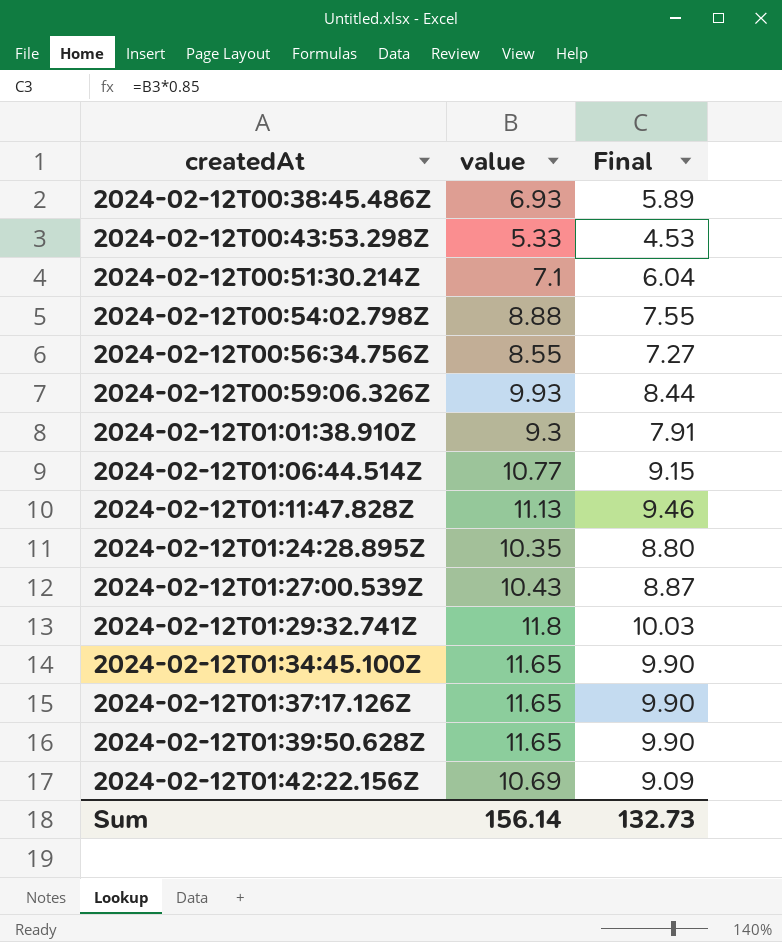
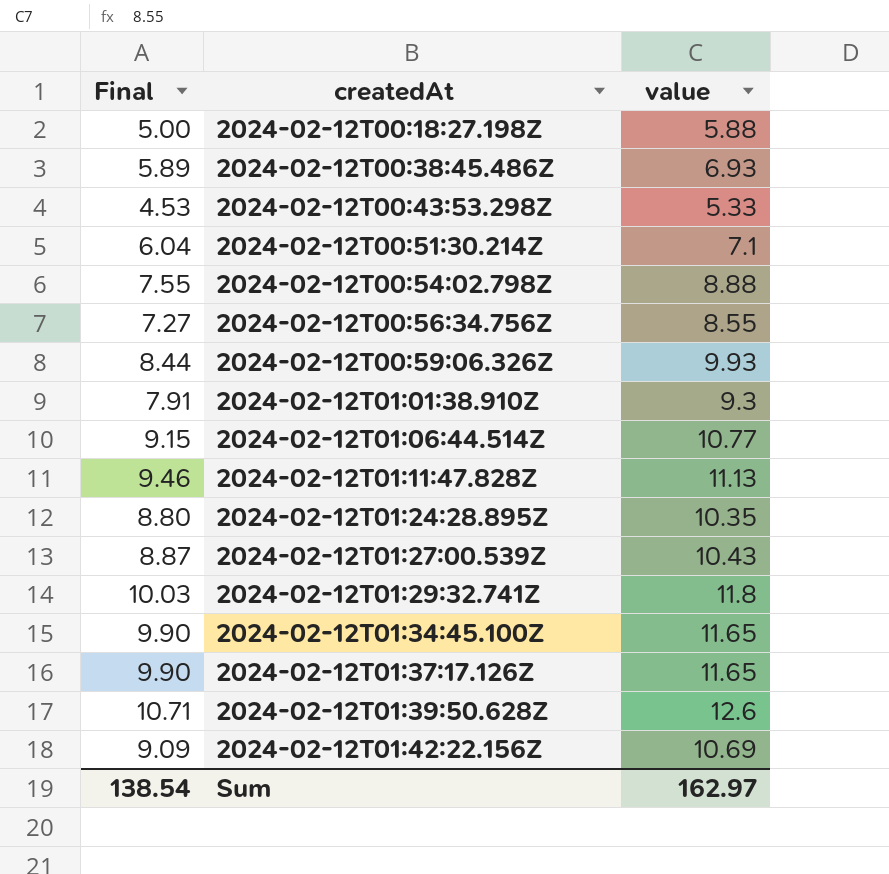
column Final | position: 3 -> 1
row 2024-02-12T00:18:27.198Z: none -> 5.00 | 5.88
2024-02-12T01:39:50.628Z | Final: 9.90 -> 10.71
2024-02-12T01:39:50.628Z | value: 11.65 -> 12.6
Sum | Final: 132.73 -> 138.54
Sum | value: 156.14 -> 162.97

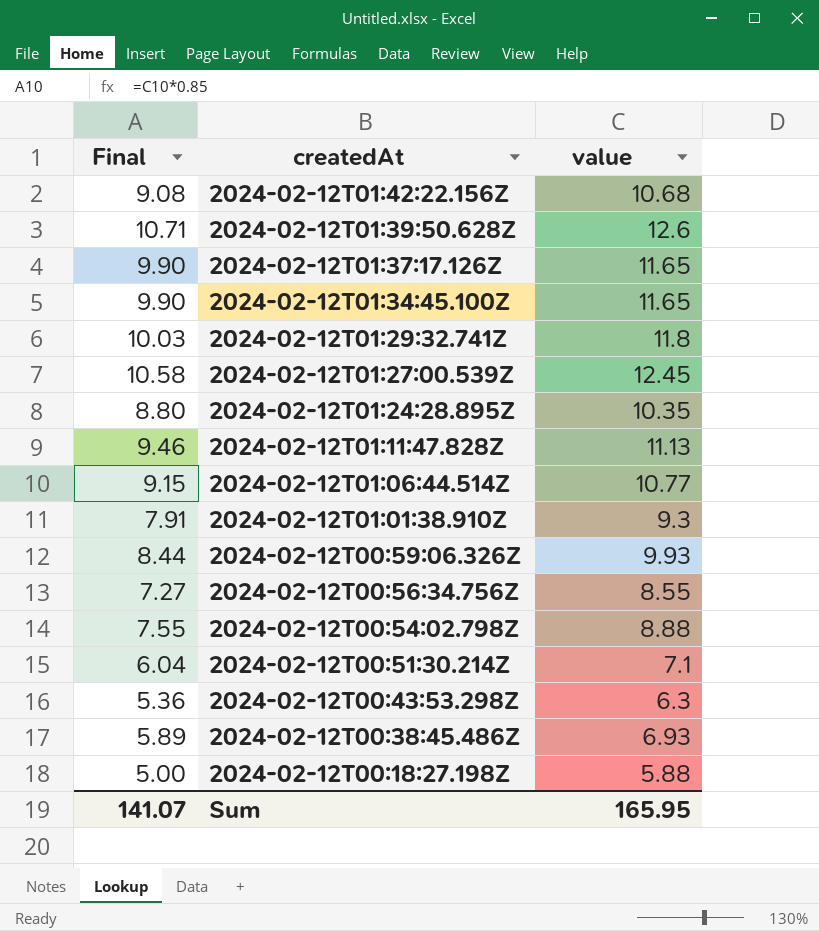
row order: createdAt ascending -> createdAt descending
2024-02-12T01:42:22.156Z | Final: 9.09 -> 9.08
2024-02-12T01:42:22.156Z | value: 10.69 -> 10.68
2024-02-12T01:27:00.539Z | Final: 8.87 -> 10.58
2024-02-12T01:27:00.539Z | value: 10.43 -> 12.45
2024-02-12T00:43:53.298Z | Final: 4.53 -> 5.36
2024-02-12T00:43:53.298Z | value: 5.33 -> 6.3
Sum | Final: 138.54 -> 141.07
Sum | value: 162.97 -> 165.95

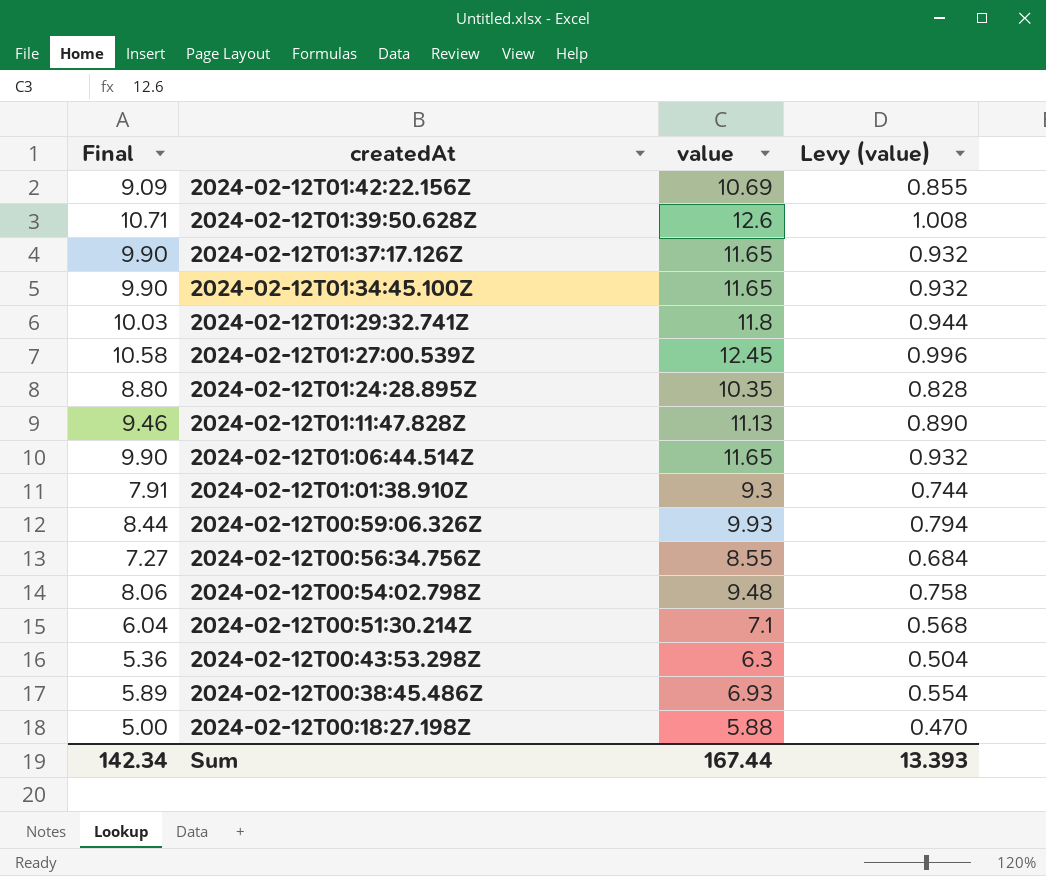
column Levy (value) | formula: none -> [value] * 0.08
2024-02-12T01:42:22.156Z | Final: 9.08 -> 9.09
2024-02-12T01:42:22.156Z | value: 10.68 -> 10.69
2024-02-12T01:06:44.514Z | Final: 9.15 -> 9.90
2024-02-12T01:06:44.514Z | value: 10.77 -> 11.65
2024-02-12T00:54:02.798Z | Final: 7.55 -> 8.06
2024-02-12T00:54:02.798Z | value: 8.88 -> 9.48
Sum | Final: 141.07 -> 142.34
Sum | value: 165.95 -> 167.44

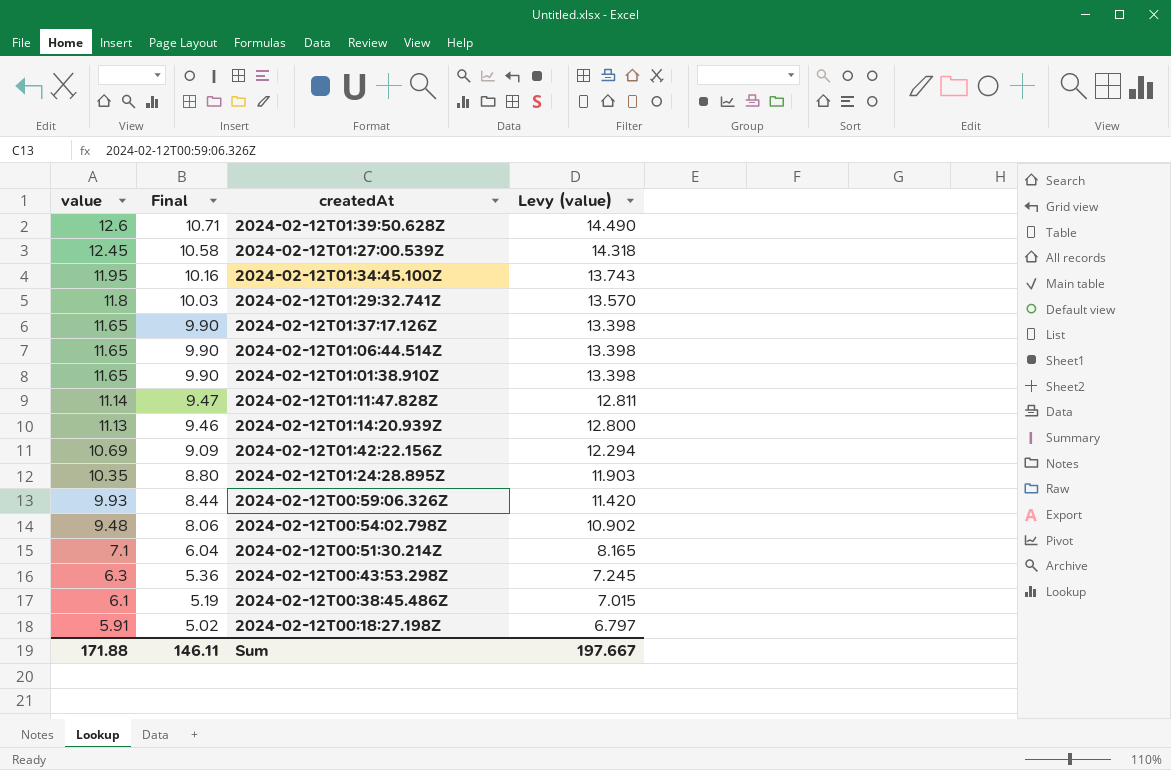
row order: createdAt descending -> value descending
column value | position: 3 -> 1
column Levy (value) | formula: [value] * 0.08 -> [value] * 1.15
row 2024-02-12T00:56:34.756Z: 7.27 | 8.55 | 0.684 -> none
2024-02-12T01:34:45.100Z | value: 11.65 -> 11.95
2024-02-12T01:34:45.100Z | Final: 9.90 -> 10.16
2024-02-12T01:01:38.910Z | value: 9.3 -> 11.65
2024-02-12T01:01:38.910Z | Final: 7.91 -> 9.90
2024-02-12T01:11:47.828Z | value: 11.13 -> 11.14
2024-02-12T01:11:47.828Z | Final: 9.46 -> 9.47
row 2024-02-12T01:14:20.939Z: none -> 11.13 | 9.46 | 12.800
2024-02-12T00:38:45.486Z | value: 6.93 -> 6.1
2024-02-12T00:38:45.486Z | Final: 5.89 -> 5.19
2024-02-12T00:18:27.198Z | value: 5.88 -> 5.91
2024-02-12T00:18:27.198Z | Final: 5.00 -> 5.02
Sum | value: 167.44 -> 171.88
Sum | Final: 142.34 -> 146.11
Sum | Levy (value): 13.393 -> 197.667

